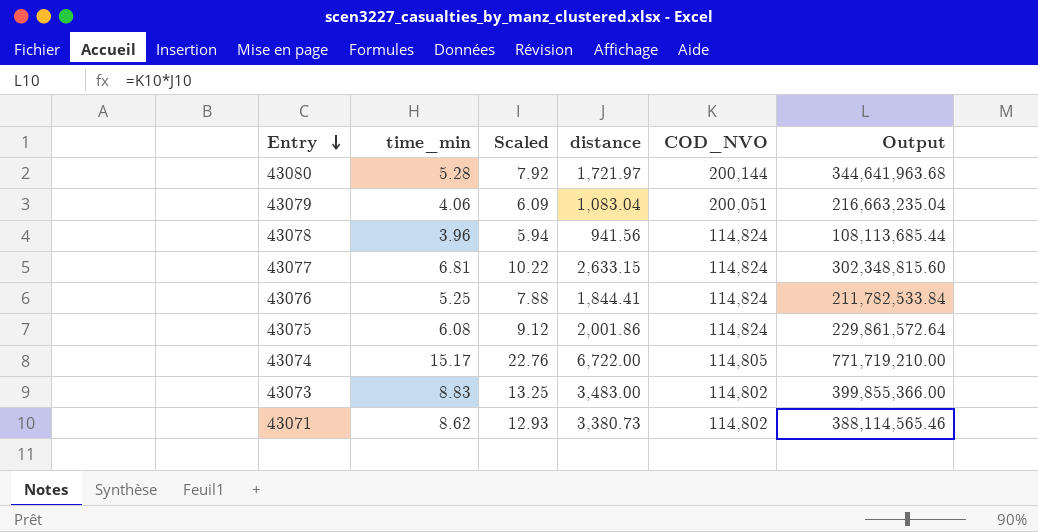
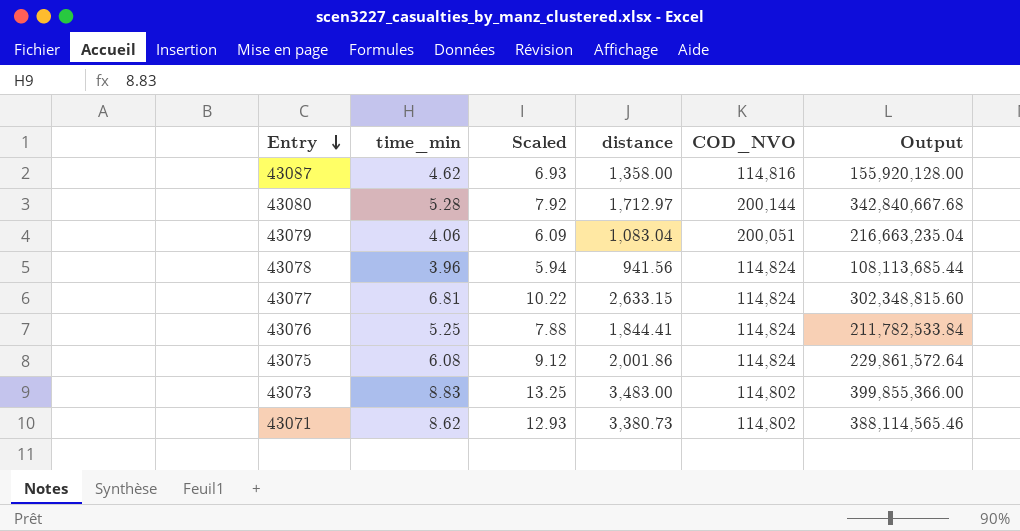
row 43074: 15.17 | 22.76 | 6,722.00 | 114,805 | 771,719,210.00 -> none
row 43087: none -> 4.62 | 6.93 | 1,358.00 | 114,816 | 155,920,128.00
43080 | distance: 1,721.97 -> 1,712.97
43080 | Output: 344,641,963.68 -> 342,840,667.68

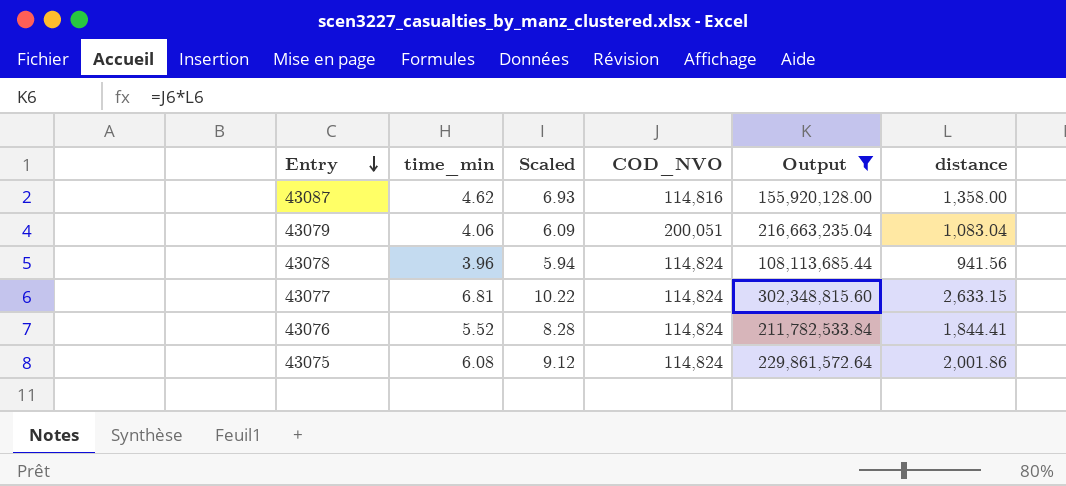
filter: none -> Output <= 302,348,815.60
column distance | position: 4 -> 6
43076 | time_min: 5.25 -> 5.52
43076 | Scaled: 7.88 -> 8.28

